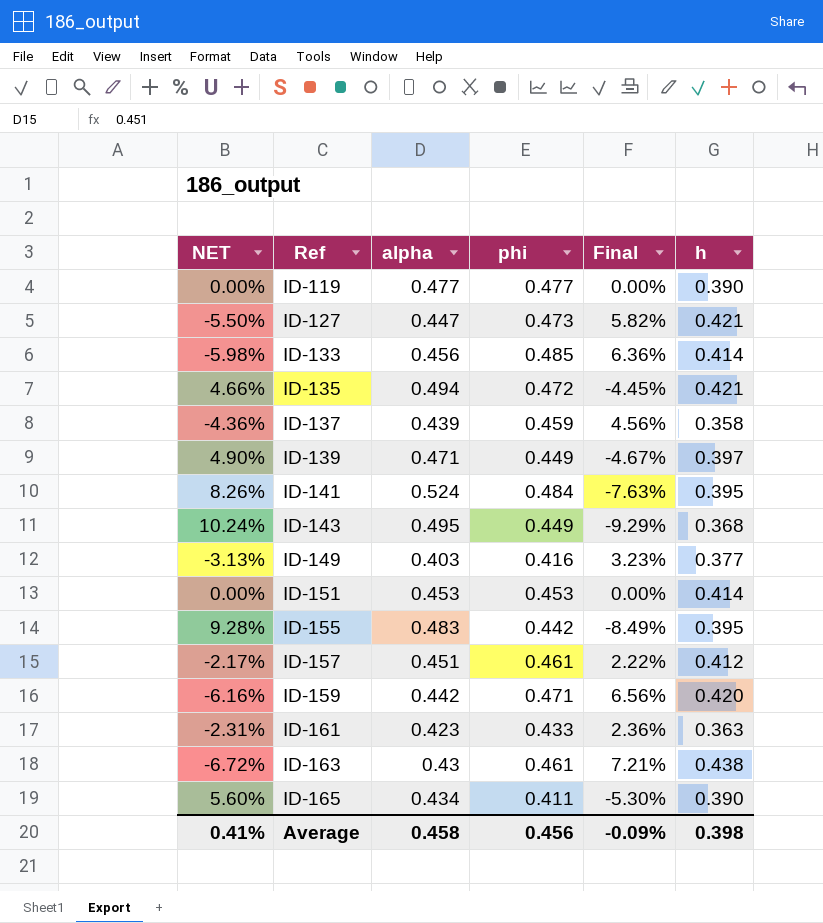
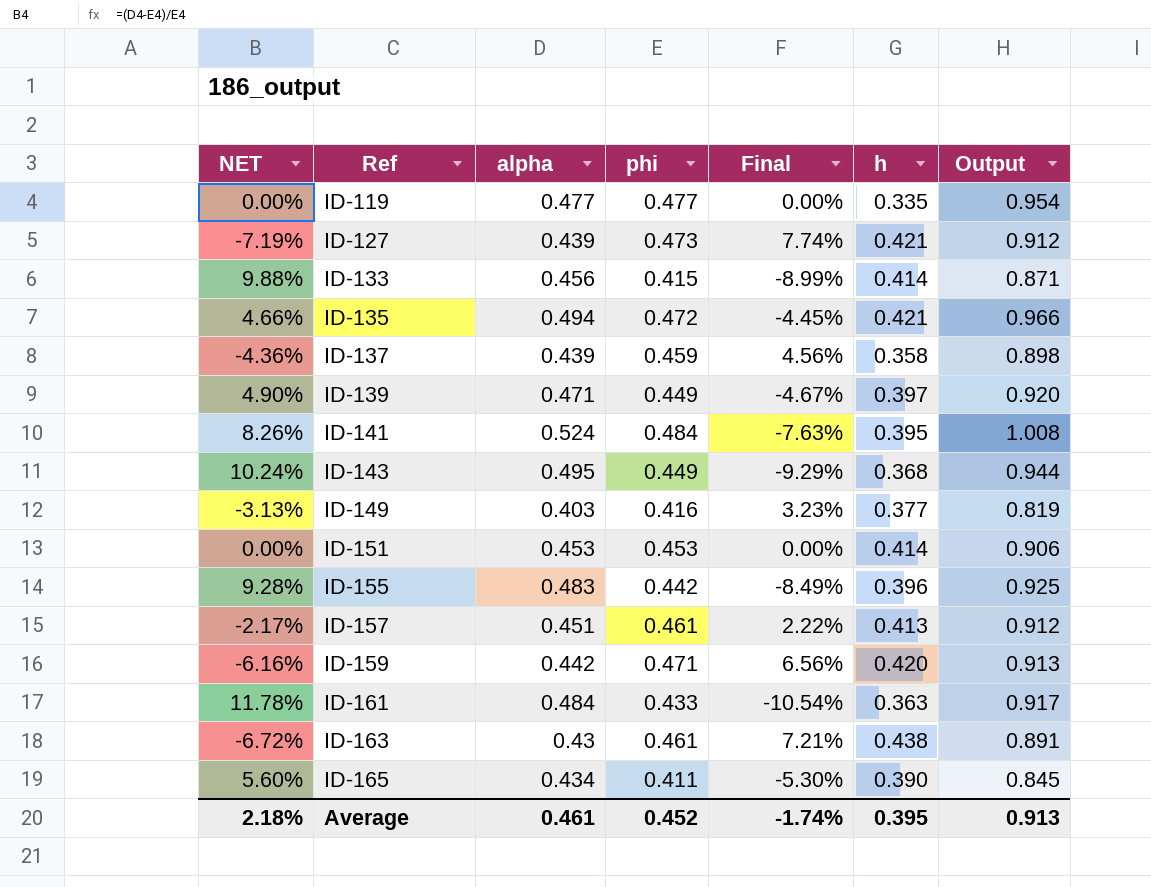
column Output | formula: none -> [alpha] + [phi]
ID-119 | h: 0.390 -> 0.335
ID-127 | NET: -5.50% -> -7.19%
ID-127 | alpha: 0.447 -> 0.439
ID-127 | Final: 5.82% -> 7.74%
ID-133 | NET: -5.98% -> 9.88%
ID-133 | phi: 0.485 -> 0.415
ID-133 | Final: 6.36% -> -8.99%
ID-155 | h: 0.395 -> 0.396
ID-157 | h: 0.412 -> 0.413
ID-161 | NET: -2.31% -> 11.78%
ID-161 | alpha: 0.423 -> 0.484
ID-161 | Final: 2.36% -> -10.54%
Average | NET: 0.41% -> 2.18%
Average | alpha: 0.458 -> 0.461
Average | phi: 0.456 -> 0.452
Average | Final: -0.09% -> -1.74%
Average | h: 0.398 -> 0.395

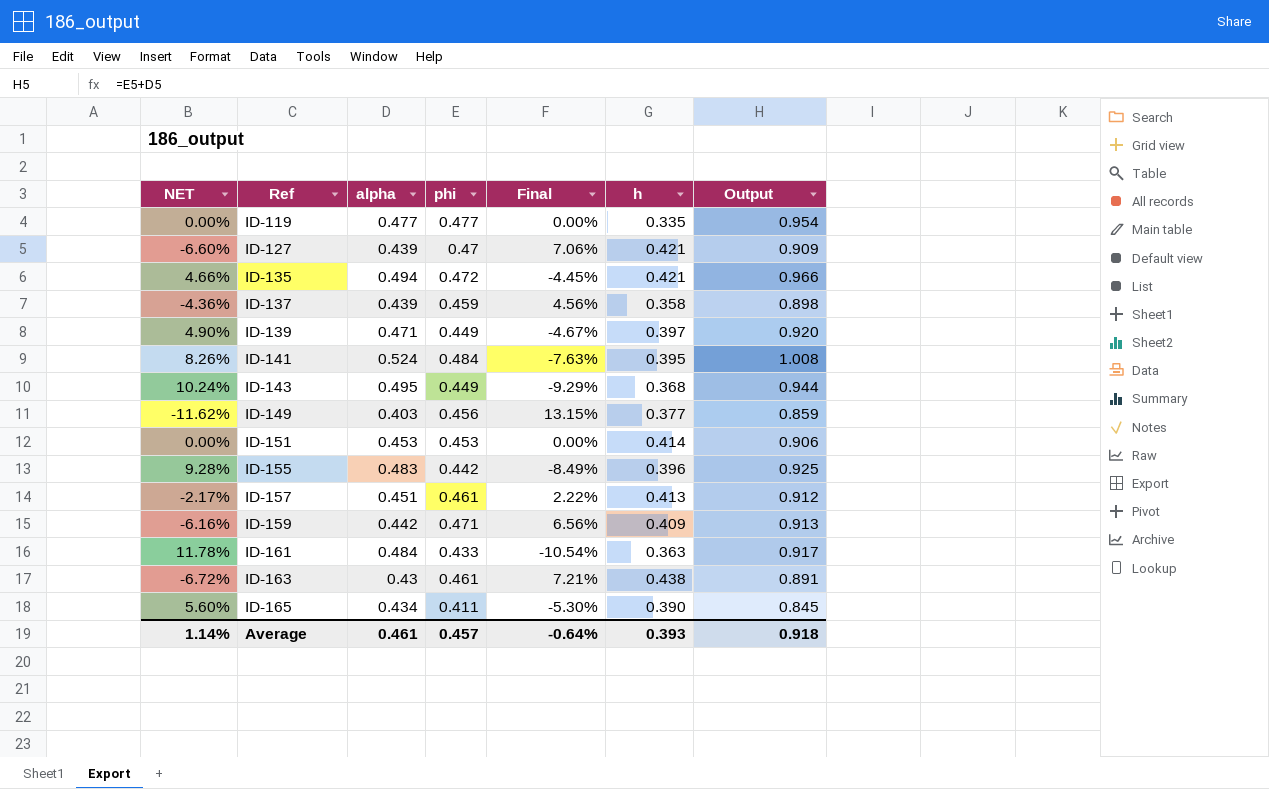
row ID-133: 9.88% | 0.456 | 0.415 | -8.99% | 0.414 | 0.871 -> none
ID-127 | NET: -7.19% -> -6.60%
ID-127 | phi: 0.473 -> 0.47
ID-127 | Final: 7.74% -> 7.06%
ID-127 | Output: 0.912 -> 0.909
ID-149 | NET: -3.13% -> -11.62%
ID-149 | phi: 0.416 -> 0.456
ID-149 | Final: 3.23% -> 13.15%
ID-149 | Output: 0.819 -> 0.859
ID-159 | h: 0.420 -> 0.409
Average | NET: 2.18% -> 1.14%
Average | phi: 0.452 -> 0.457
Average | Final: -1.74% -> -0.64%
Average | h: 0.395 -> 0.393
Average | Output: 0.913 -> 0.918

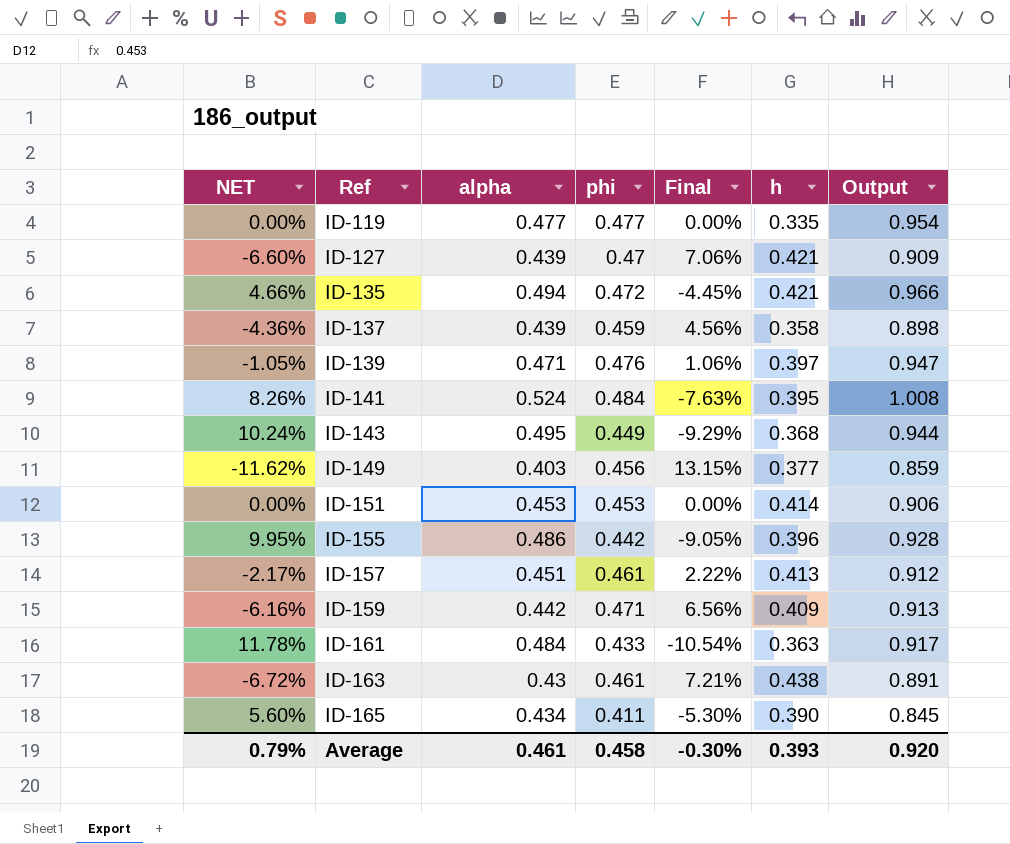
ID-139 | NET: 4.90% -> -1.05%
ID-139 | phi: 0.449 -> 0.476
ID-139 | Final: -4.67% -> 1.06%
ID-139 | Output: 0.920 -> 0.947
ID-155 | NET: 9.28% -> 9.95%
ID-155 | alpha: 0.483 -> 0.486
ID-155 | Final: -8.49% -> -9.05%
ID-155 | Output: 0.925 -> 0.928
Average | NET: 1.14% -> 0.79%
Average | phi: 0.457 -> 0.458
Average | Final: -0.64% -> -0.30%
Average | Output: 0.918 -> 0.920

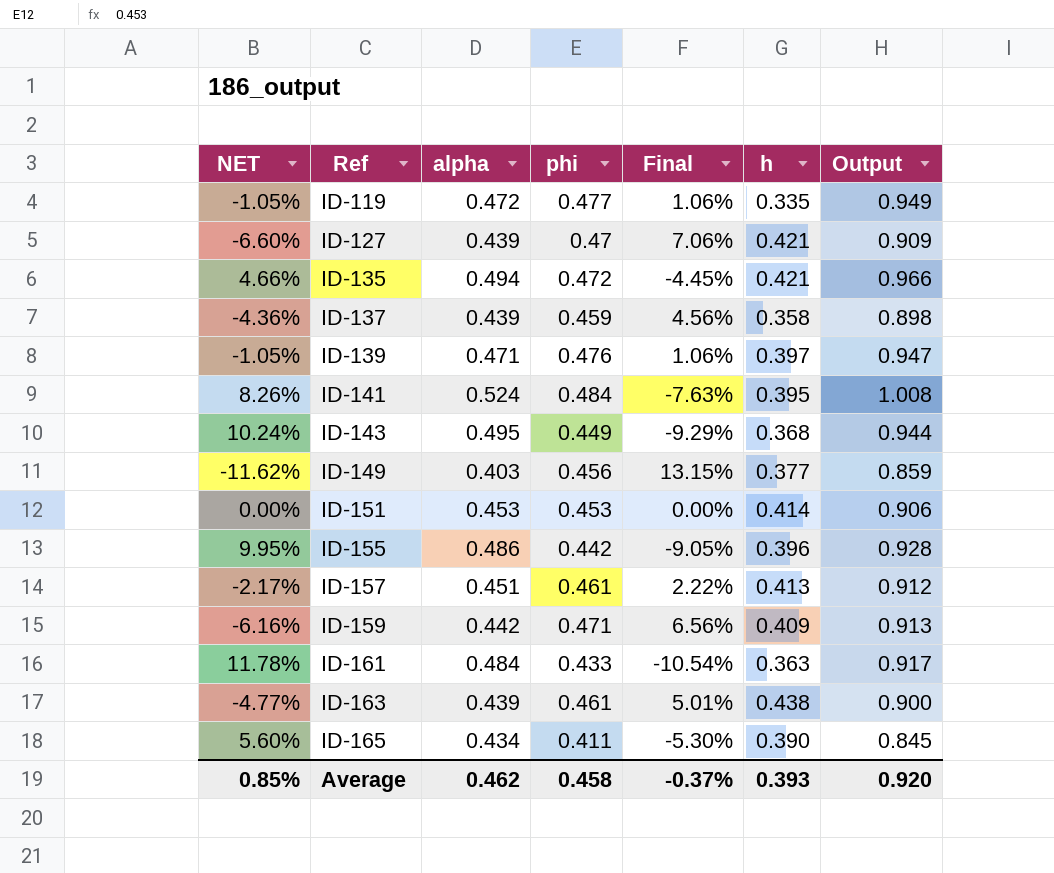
ID-119 | NET: 0.00% -> -1.05%
ID-119 | alpha: 0.477 -> 0.472
ID-119 | Final: 0.00% -> 1.06%
ID-119 | Output: 0.954 -> 0.949
ID-163 | NET: -6.72% -> -4.77%
ID-163 | alpha: 0.43 -> 0.439
ID-163 | Final: 7.21% -> 5.01%
ID-163 | Output: 0.891 -> 0.900
Average | NET: 0.79% -> 0.85%
Average | alpha: 0.461 -> 0.462
Average | Final: -0.30% -> -0.37%

